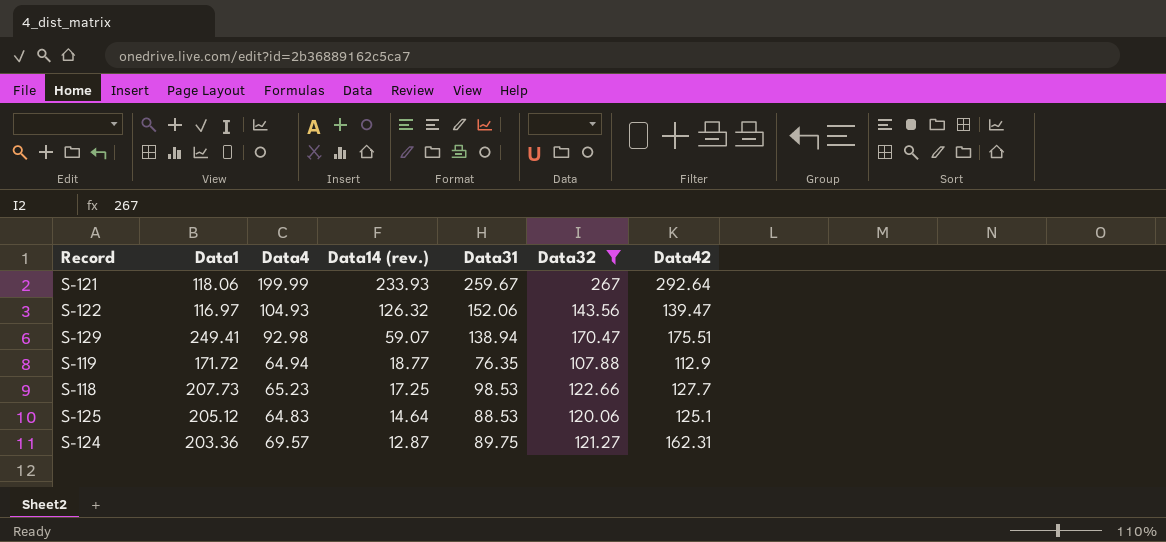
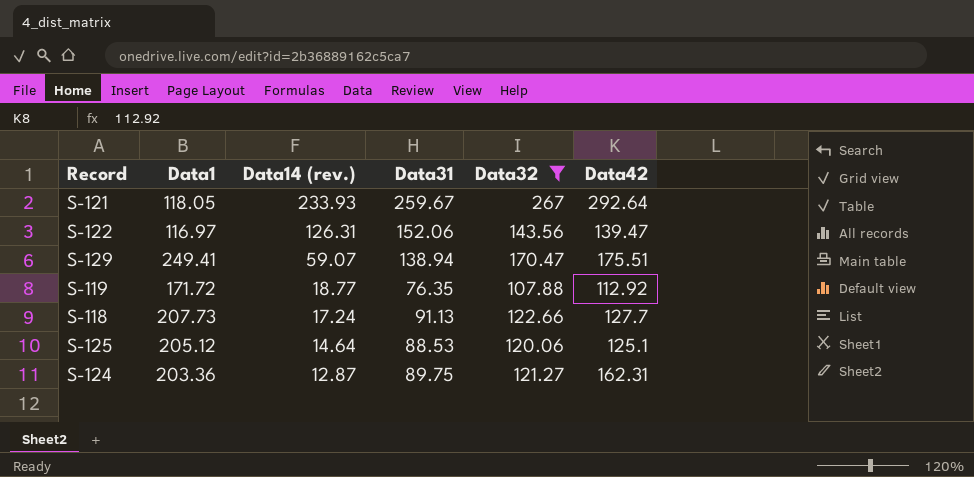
column Data4 | position: 3 -> none
S-121 | Data1: 118.06 -> 118.05
S-122 | Data14 (rev.): 126.32 -> 126.31
S-119 | Data42: 112.9 -> 112.92
S-118 | Data14 (rev.): 17.25 -> 17.24
S-118 | Data31: 98.53 -> 91.13

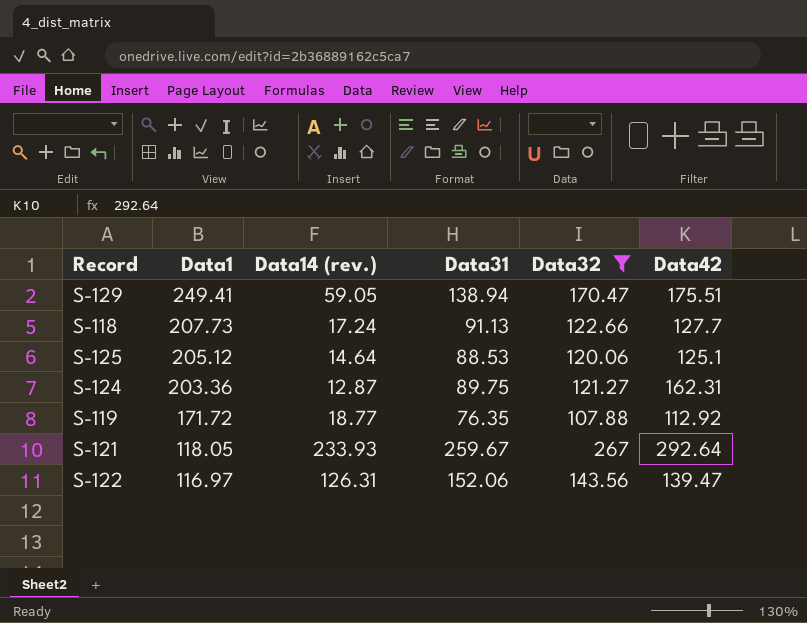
row order: Data14 (rev.) descending -> Data1 descending
S-129 | Data14 (rev.): 59.07 -> 59.05

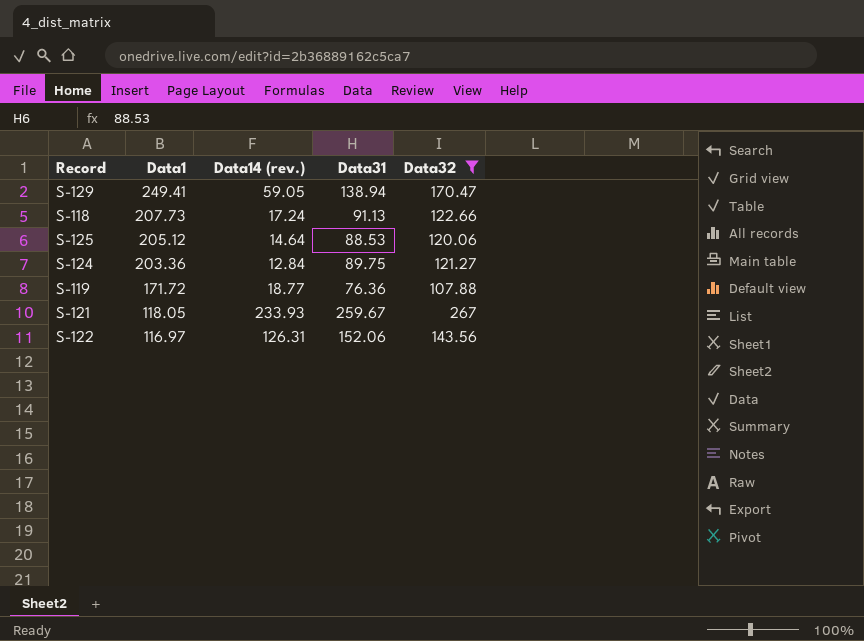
column Data42 | position: 6 -> none
S-124 | Data14 (rev.): 12.87 -> 12.84
S-119 | Data31: 76.35 -> 76.36

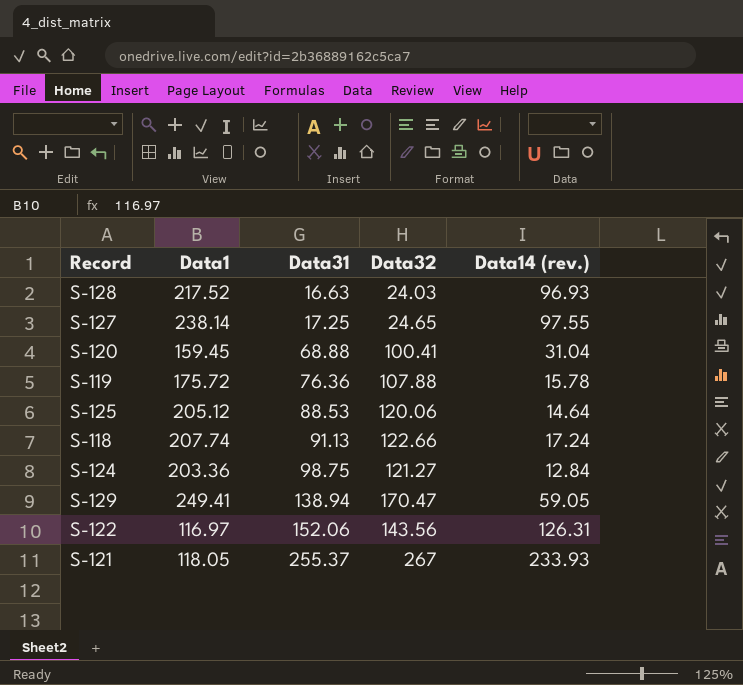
filter: Data32 >= 107.88 -> none
row order: Data1 descending -> Data31 ascending
column Data14 (rev.) | position: 3 -> 5
S-119 | Data1: 171.72 -> 175.72
S-119 | Data14 (rev.): 18.77 -> 15.78
S-118 | Data1: 207.73 -> 207.74
S-124 | Data31: 89.75 -> 98.75
S-121 | Data31: 259.67 -> 255.37

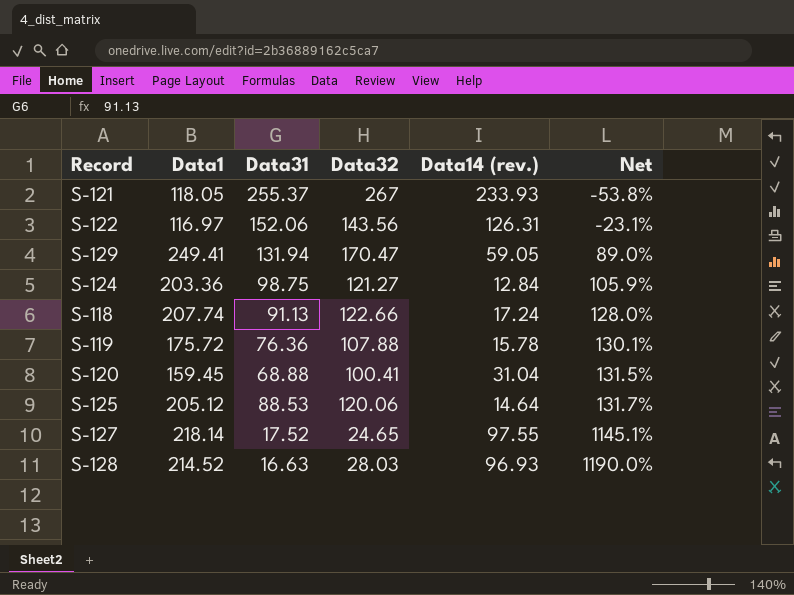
row order: Data31 ascending -> Net ascending
column Net | formula: none -> ([Data1] - [Data31]) / [Data31]
S-129 | Data31: 138.94 -> 131.94
S-127 | Data1: 238.14 -> 218.14
S-127 | Data31: 17.25 -> 17.52
S-128 | Data1: 217.52 -> 214.52
S-128 | Data32: 24.03 -> 28.03

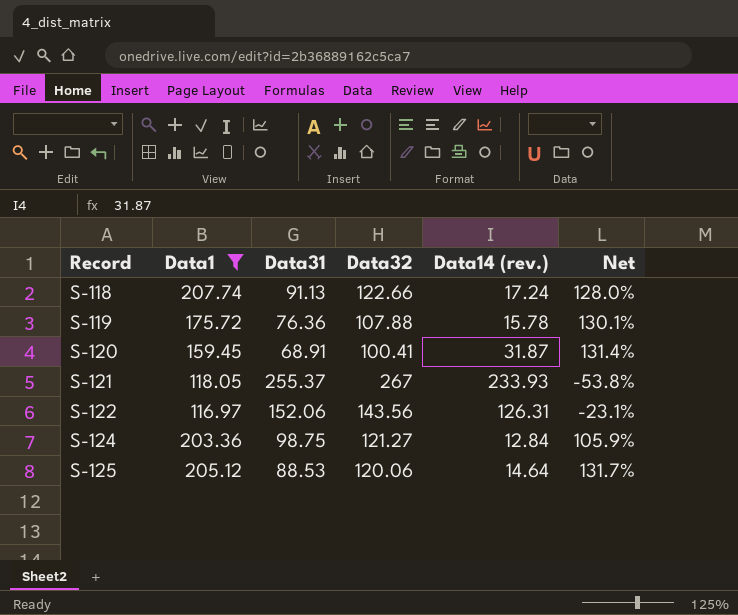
filter: none -> Data1 <= 207.74
row order: Net ascending -> Record ascending
S-120 | Data31: 68.88 -> 68.91
S-120 | Data14 (rev.): 31.04 -> 31.87
S-120 | Net: 131.5% -> 131.4%

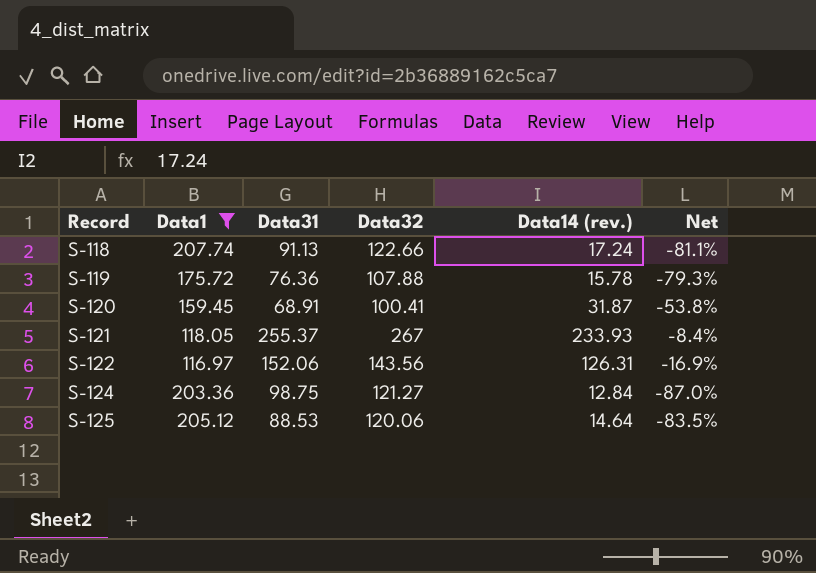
column Net | formula: ([Data1] - [Data31]) / [Data31] -> ([Data14 (rev.)] - [Data31]) / [Data31]

